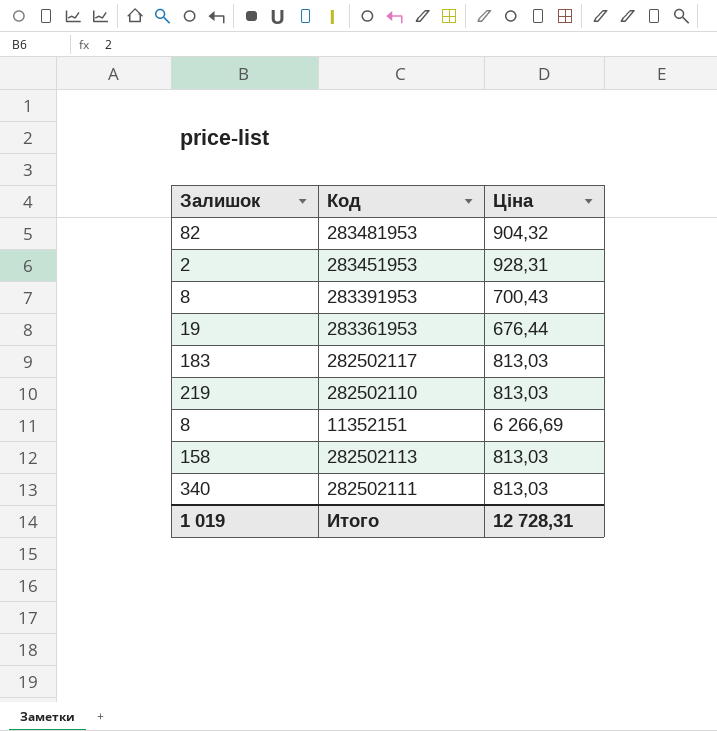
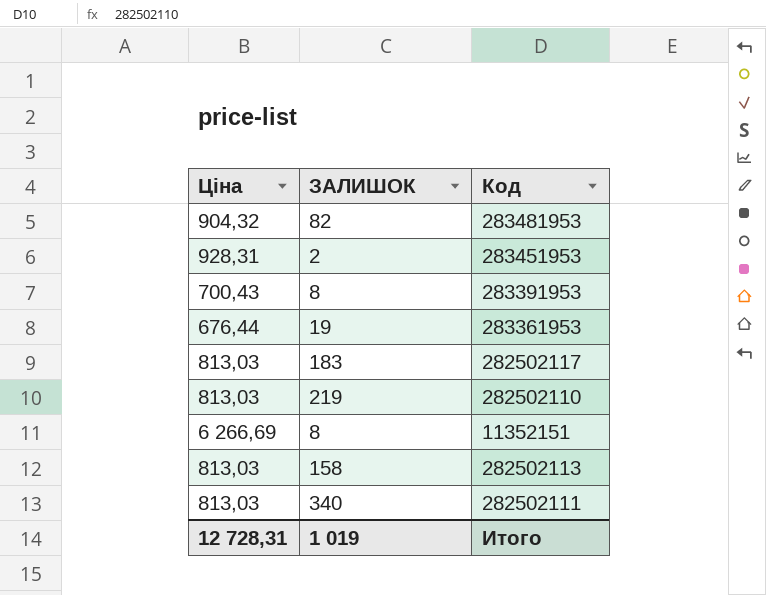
column Ціна | position: 3 -> 1
column name: Залишок -> ЗАЛИШОК

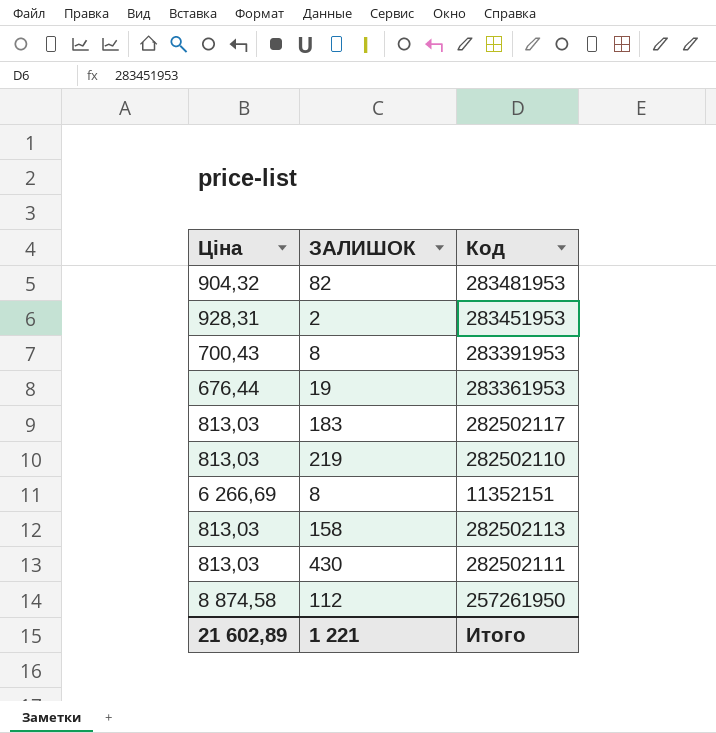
282502111 | ЗАЛИШОК: 340 -> 430
row 257261950: none -> 8 874,58 | 112
Итого | Ціна: 12 728,31 -> 21 602,89
Итого | ЗАЛИШОК: 1 019 -> 1 221

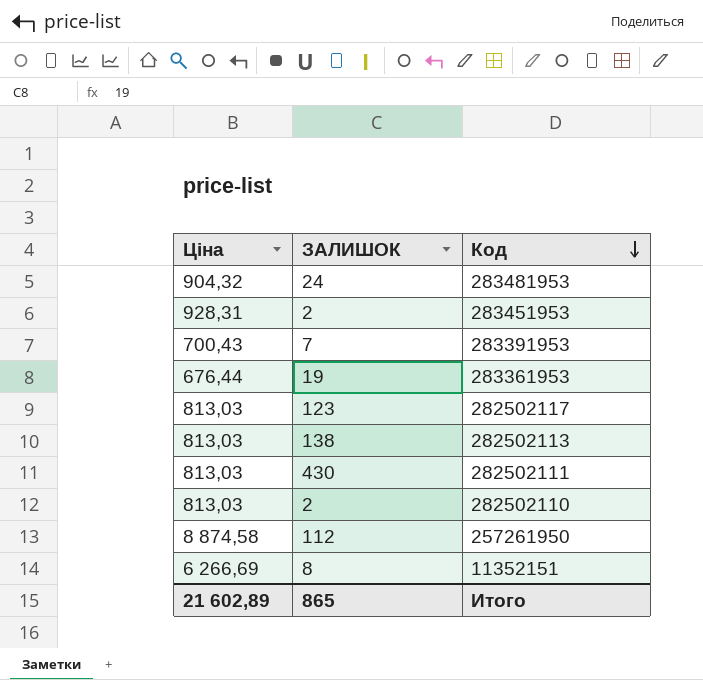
row order: none -> Код descending
283481953 | ЗАЛИШОК: 82 -> 24
283391953 | ЗАЛИШОК: 8 -> 7
282502117 | ЗАЛИШОК: 183 -> 123
282502113 | ЗАЛИШОК: 158 -> 138
282502110 | ЗАЛИШОК: 219 -> 2
Итого | ЗАЛИШОК: 1 221 -> 865

